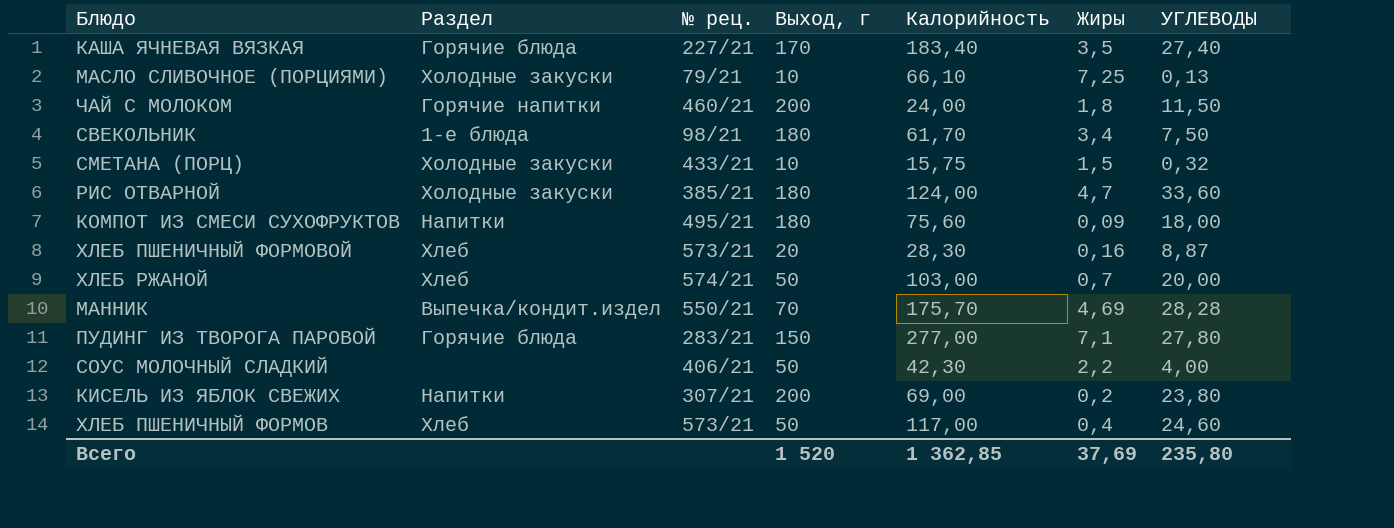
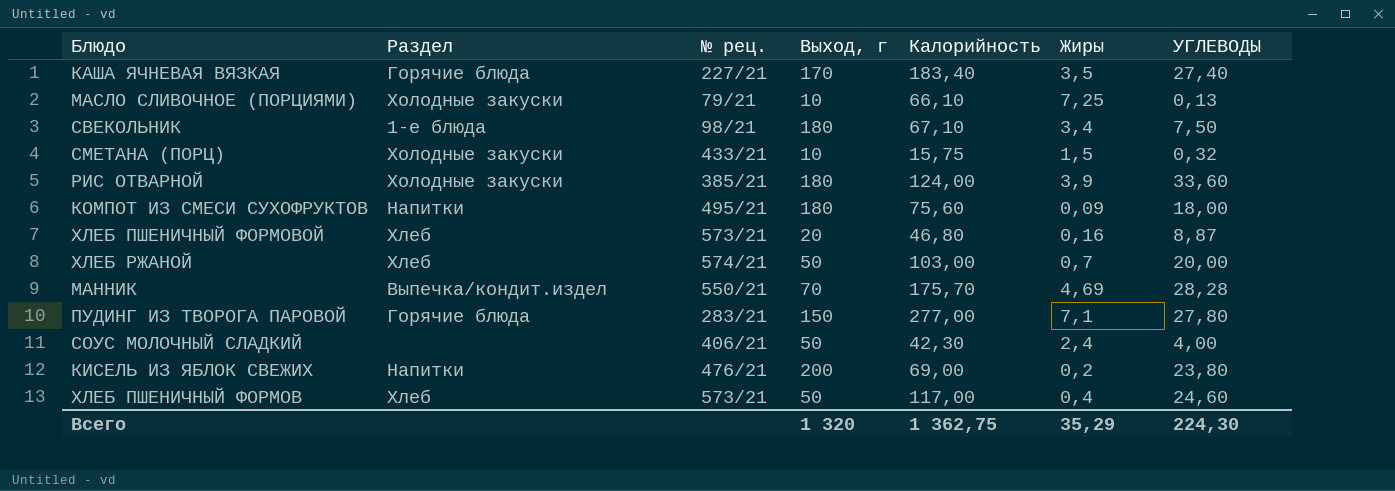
row ЧАЙ С МОЛОКОМ: Горячие напитки | 460/21 | 200 | 24,00 | 1,8 | 11,50 -> none
СВЕКОЛЬНИК | Калорийность: 61,70 -> 67,10
РИС ОТВАРНОЙ | Жиры: 4,7 -> 3,9
ХЛЕБ ПШЕНИЧНЫЙ ФОРМОВОЙ | Калорийность: 28,30 -> 46,80
СОУС МОЛОЧНЫЙ СЛАДКИЙ | Жиры: 2,2 -> 2,4
КИСЕЛЬ ИЗ ЯБЛОК СВЕЖИХ | № рец.: 307/21 -> 476/21
Всего | Выход, г: 1 520 -> 1 320
Всего | Калорийность: 1 362,85 -> 1 362,75
Всего | Жиры: 37,69 -> 35,29
Всего | УГЛЕВОДЫ: 235,80 -> 224,30

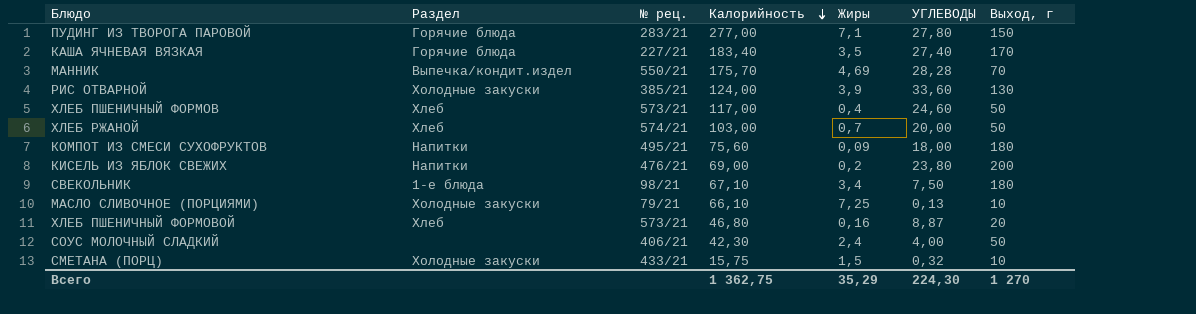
row order: none -> Калорийность descending
column Выход, г | position: 4 -> 7
РИС ОТВАРНОЙ | Выход, г: 180 -> 130
Всего | Выход, г: 1 320 -> 1 270

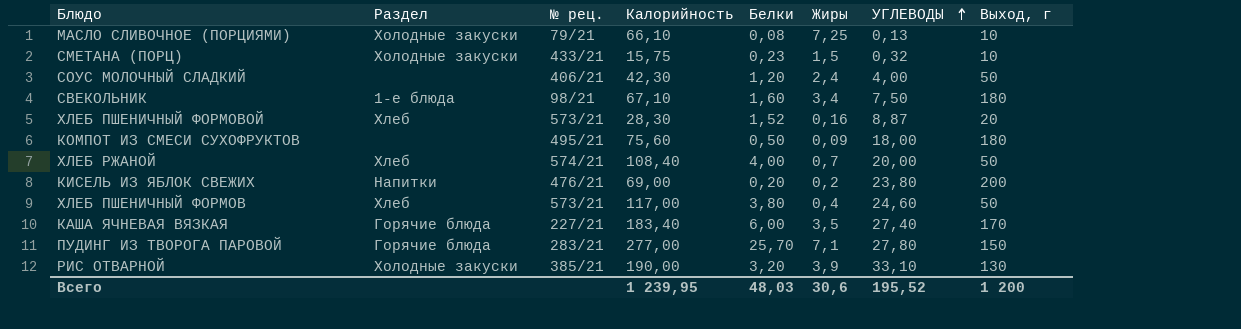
row order: Калорийность descending -> УГЛЕВОДЫ ascending
column Белки | position: none -> 5
row МАННИК: Выпечка/кондит.издел | 550/21 | 175,70 | 4,69 | 28,28 | 70 -> none
ХЛЕБ ПШЕНИЧНЫЙ ФОРМОВОЙ | Калорийность: 46,80 -> 28,30
КОМПОТ ИЗ СМЕСИ СУХОФРУКТОВ | Раздел: Напитки -> none
ХЛЕБ РЖАНОЙ | Калорийность: 103,00 -> 108,40
РИС ОТВАРНОЙ | Калорийность: 124,00 -> 190,00
РИС ОТВАРНОЙ | УГЛЕВОДЫ: 33,60 -> 33,10
Всего | Калорийность: 1 362,75 -> 1 239,95
Всего | Жиры: 35,29 -> 30,6
Всего | УГЛЕВОДЫ: 224,30 -> 195,52
Всего | Выход, г: 1 270 -> 1 200

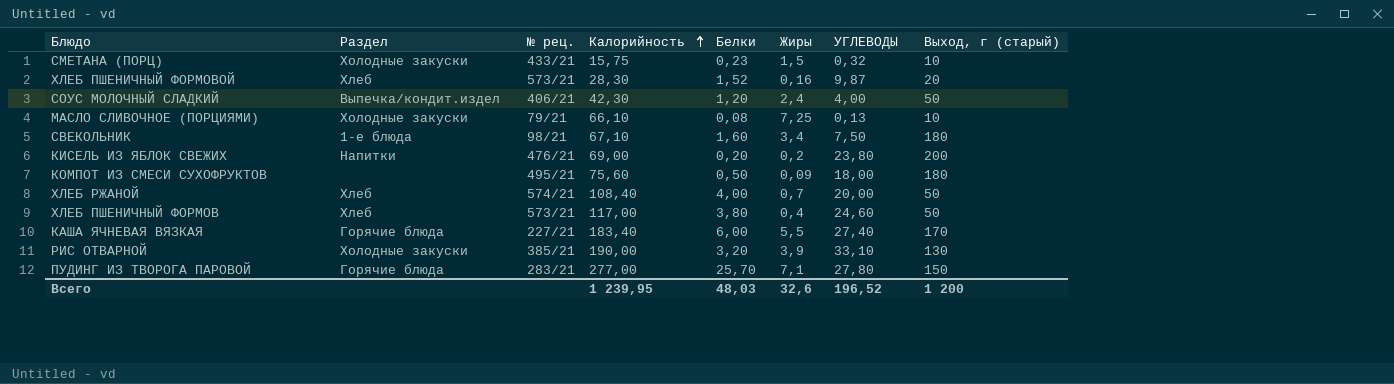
row order: УГЛЕВОДЫ ascending -> Калорийность ascending
column name: Выход, г -> Выход, г (старый)
ХЛЕБ ПШЕНИЧНЫЙ ФОРМОВОЙ | УГЛЕВОДЫ: 8,87 -> 9,87
СОУС МОЛОЧНЫЙ СЛАДКИЙ | Раздел: none -> Выпечка/кондит.издел
КАША ЯЧНЕВАЯ ВЯЗКАЯ | Жиры: 3,5 -> 5,5
Всего | Жиры: 30,6 -> 32,6
Всего | УГЛЕВОДЫ: 195,52 -> 196,52

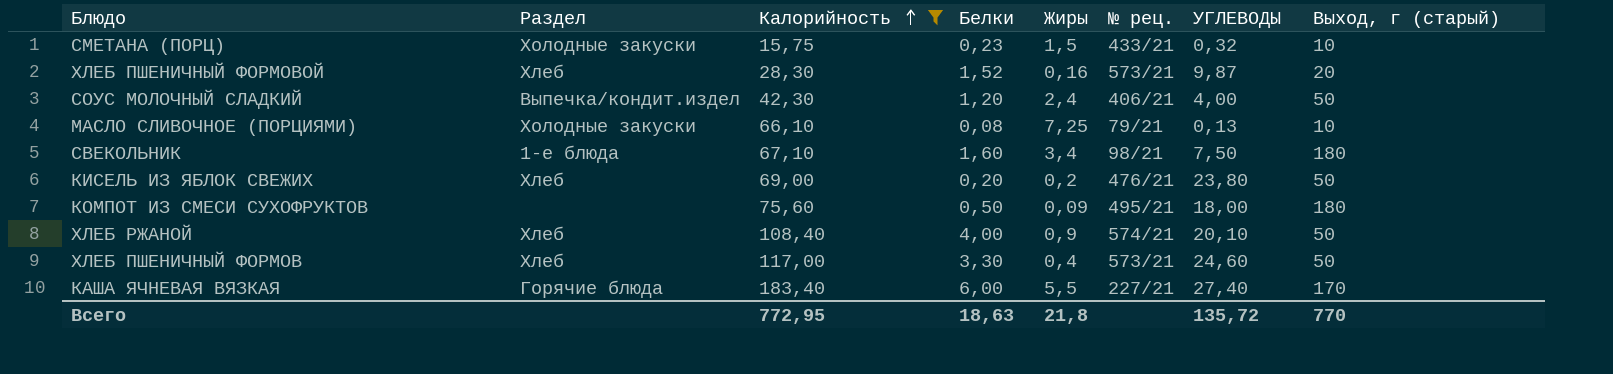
filter: none -> Калорийность <= 183,40
column № рец. | position: 3 -> 6
КИСЕЛЬ ИЗ ЯБЛОК СВЕЖИХ | Раздел: Напитки -> Хлеб
КИСЕЛЬ ИЗ ЯБЛОК СВЕЖИХ | Выход, г (старый): 200 -> 50
ХЛЕБ РЖАНОЙ | Жиры: 0,7 -> 0,9
ХЛЕБ РЖАНОЙ | УГЛЕВОДЫ: 20,00 -> 20,10
ХЛЕБ ПШЕНИЧНЫЙ ФОРМОВ | Белки: 3,80 -> 3,30
Всего | Калорийность: 1 239,95 -> 772,95
Всего | Белки: 48,03 -> 18,63
Всего | Жиры: 32,6 -> 21,8
Всего | УГЛЕВОДЫ: 196,52 -> 135,72
Всего | Выход, г (старый): 1 200 -> 770

